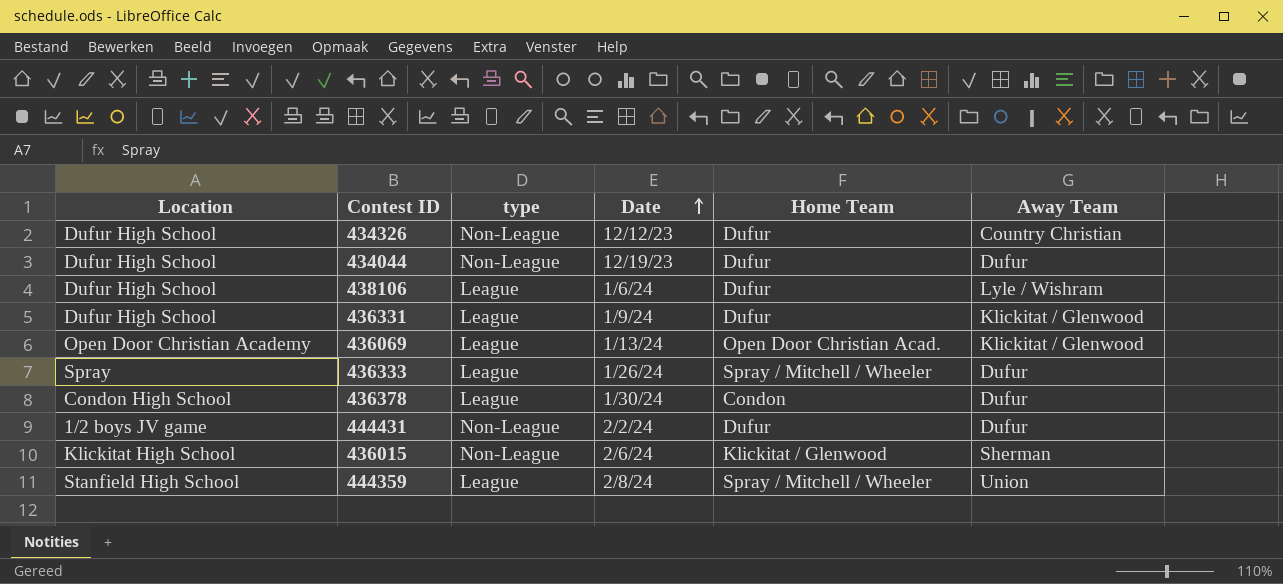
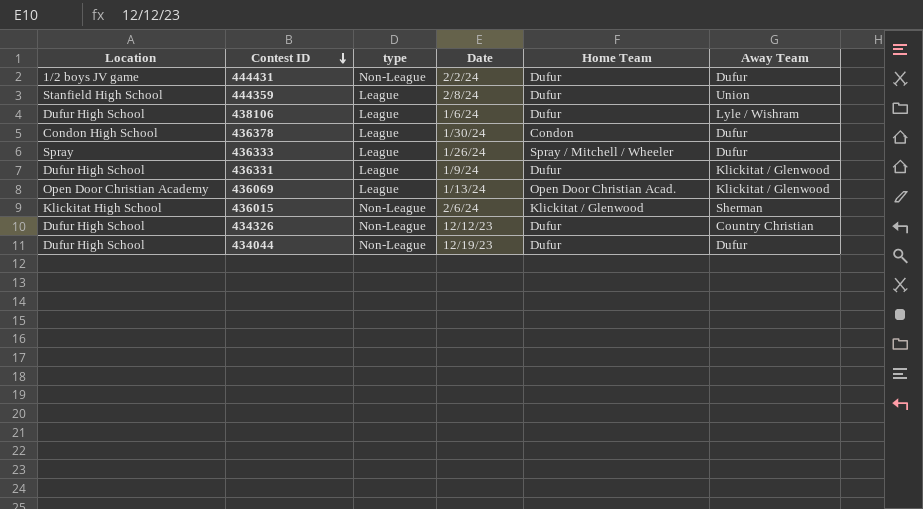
row order: Date ascending -> Contest ID descending
444359 | Home Team: Spray / Mitchell / Wheeler -> Dufur

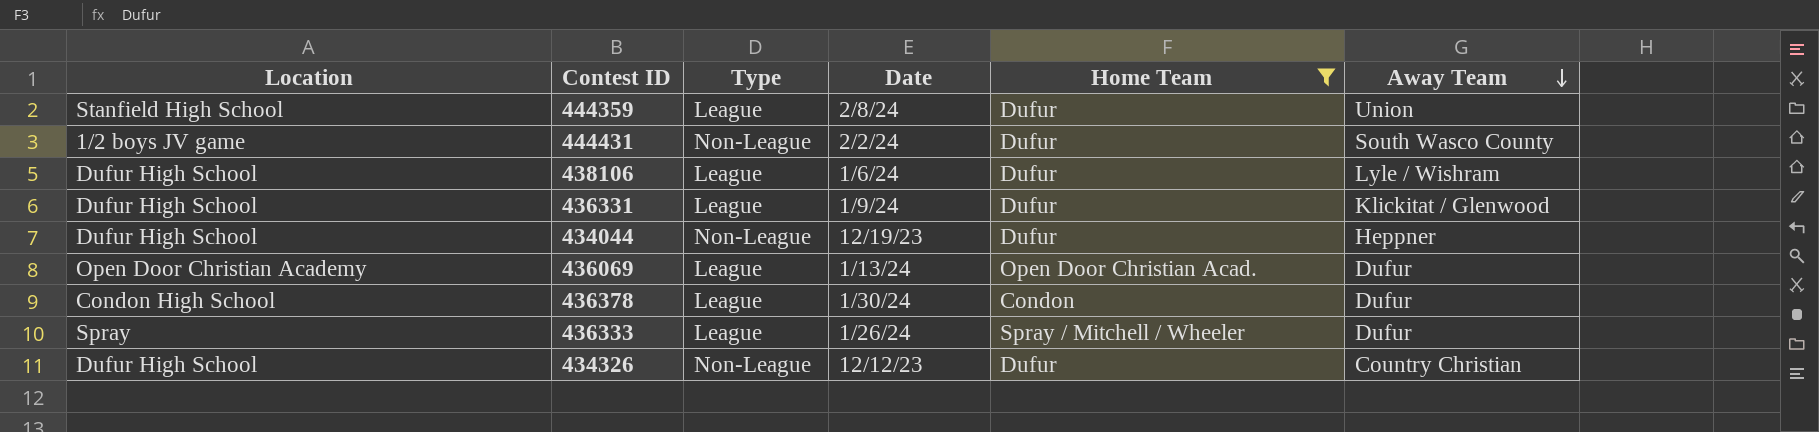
filter: none -> Home Team != Klickitat / Glenwood
row order: Contest ID descending -> Away Team descending
column name: type -> Type
444431 | Away Team: Dufur -> South Wasco County
434044 | Away Team: Dufur -> Heppner
436069 | Away Team: Klickitat / Glenwood -> Dufur

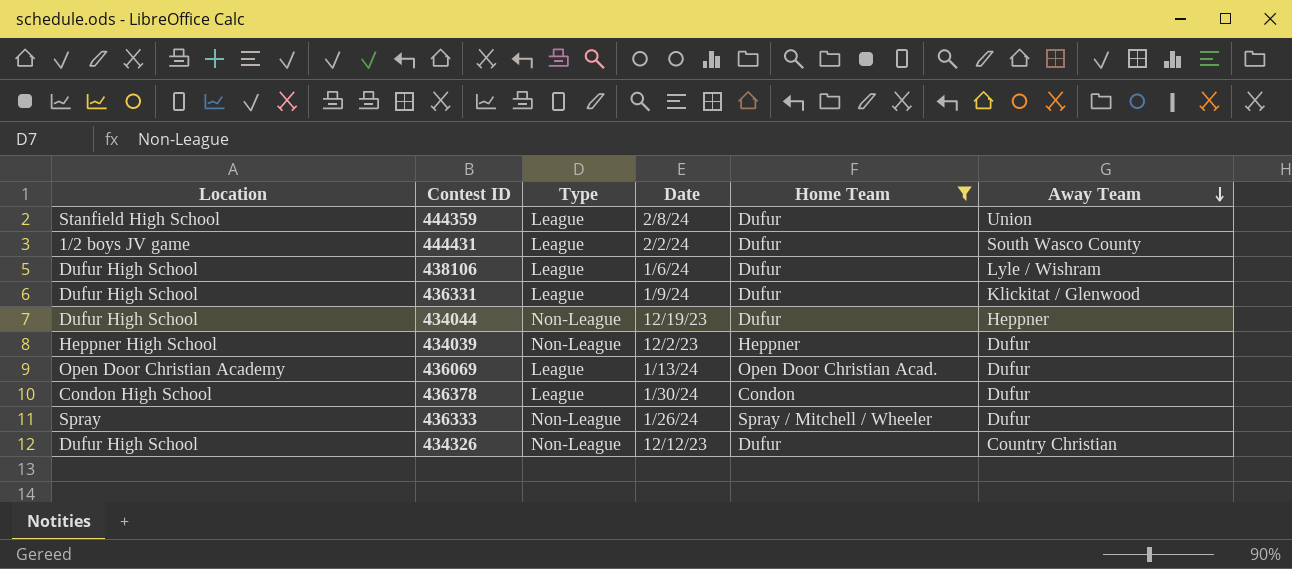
444431 | Type: Non-League -> League
row 434039: none -> Heppner High School | Non-League | 12/2/23 | Heppner | Dufur
436333 | Type: League -> Non-League

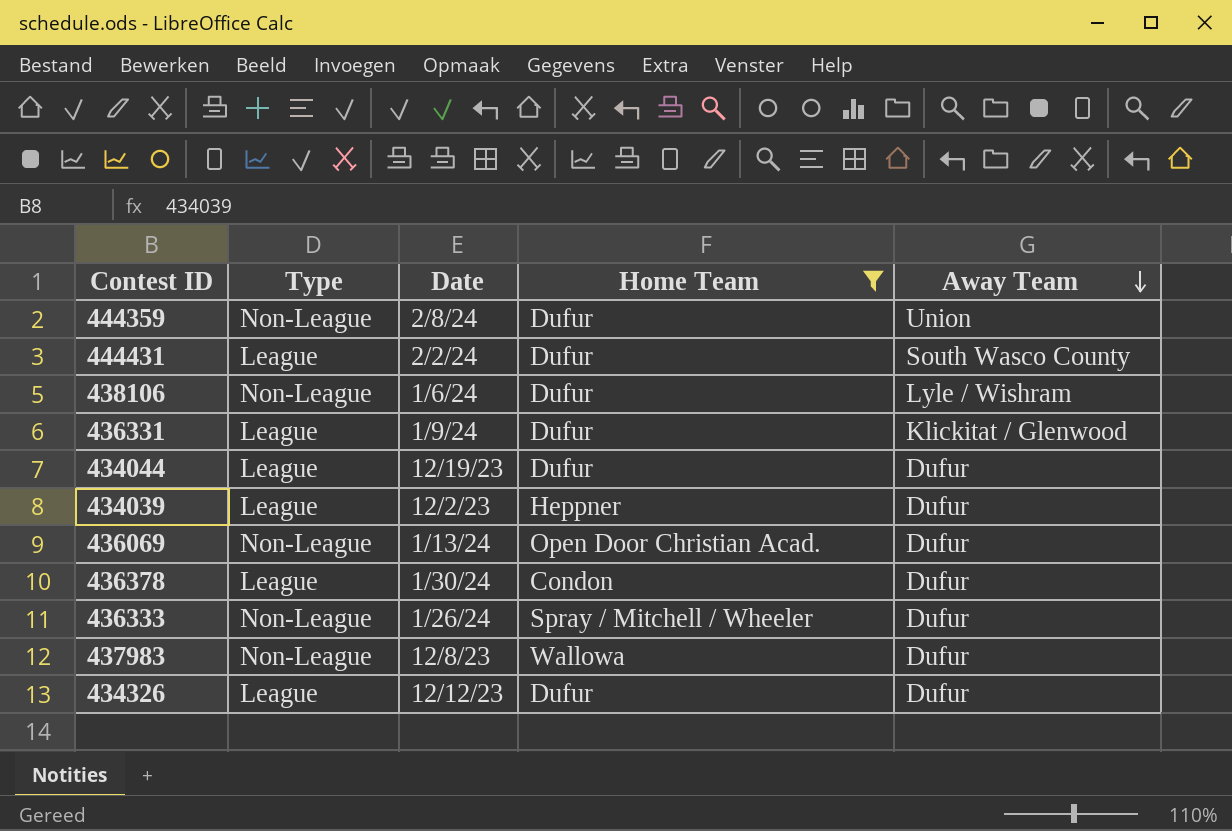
column Location | position: 1 -> none
444359 | Type: League -> Non-League
438106 | Type: League -> Non-League
434044 | Type: Non-League -> League
434044 | Away Team: Heppner -> Dufur
434039 | Type: Non-League -> League
436069 | Type: League -> Non-League
row 437983: none -> Non-League | 12/8/23 | Wallowa | Dufur
434326 | Type: Non-League -> League
434326 | Away Team: Country Christian -> Dufur

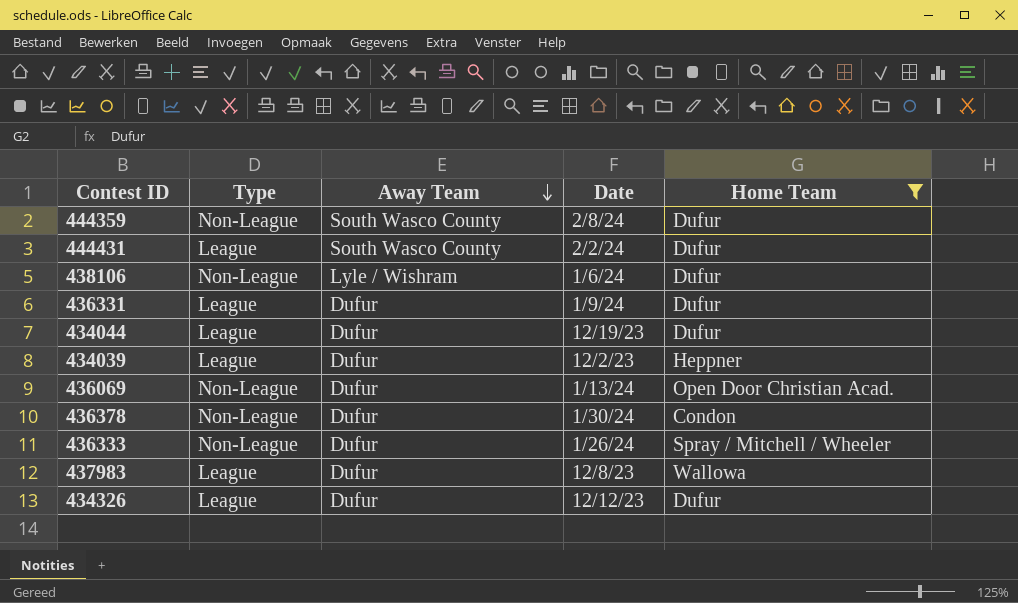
column Away Team | position: 5 -> 3
444359 | Away Team: Union -> South Wasco County
436331 | Away Team: Klickitat / Glenwood -> Dufur
436378 | Type: League -> Non-League
437983 | Type: Non-League -> League

